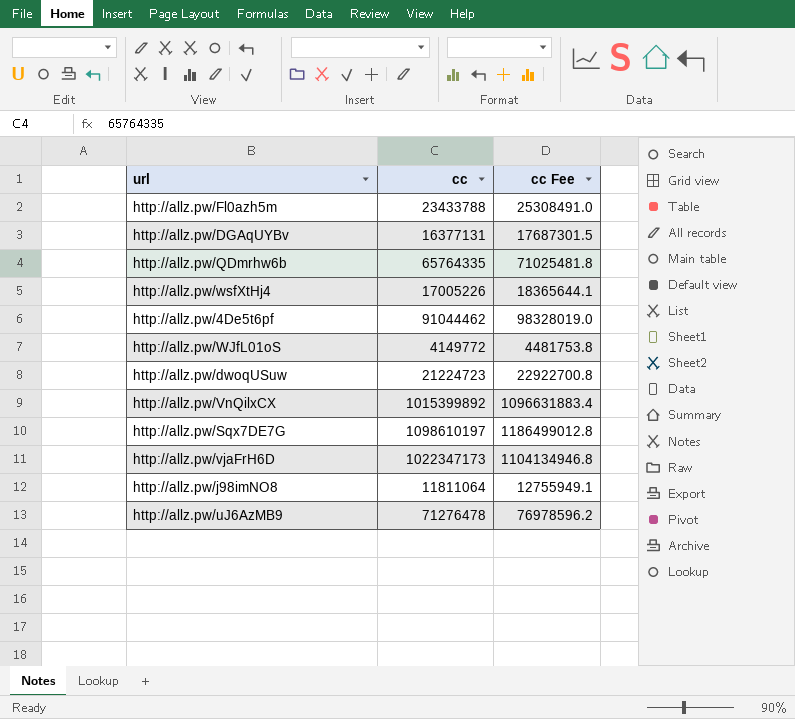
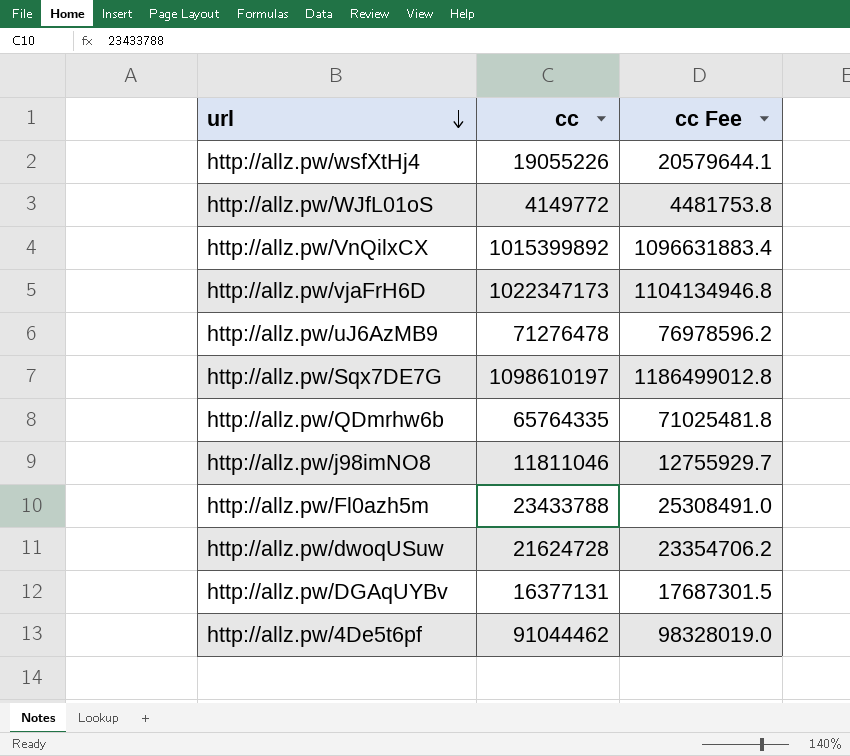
row order: none -> url descending
http://allz.pw/wsfXtHj4 | cc: 17005226 -> 19055226
http://allz.pw/wsfXtHj4 | cc Fee: 18365644.1 -> 20579644.1
http://allz.pw/j98imNO8 | cc: 11811064 -> 11811046
http://allz.pw/j98imNO8 | cc Fee: 12755949.1 -> 12755929.7
http://allz.pw/dwoqUSuw | cc: 21224723 -> 21624728
http://allz.pw/dwoqUSuw | cc Fee: 22922700.8 -> 23354706.2

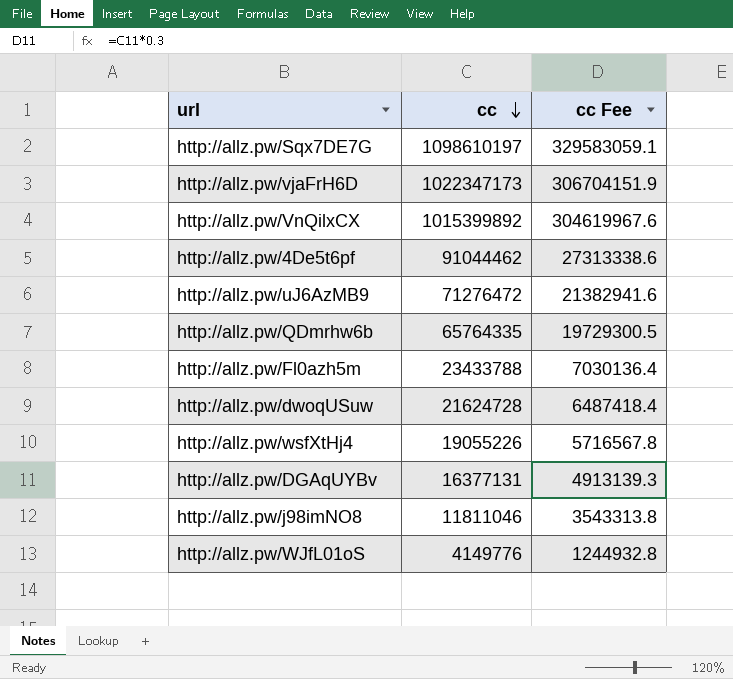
row order: url descending -> cc descending
column cc Fee | formula: [cc] * 1.08 -> [cc] * 0.3
http://allz.pw/uJ6AzMB9 | cc: 71276478 -> 71276472
http://allz.pw/WJfL01oS | cc: 4149772 -> 4149776

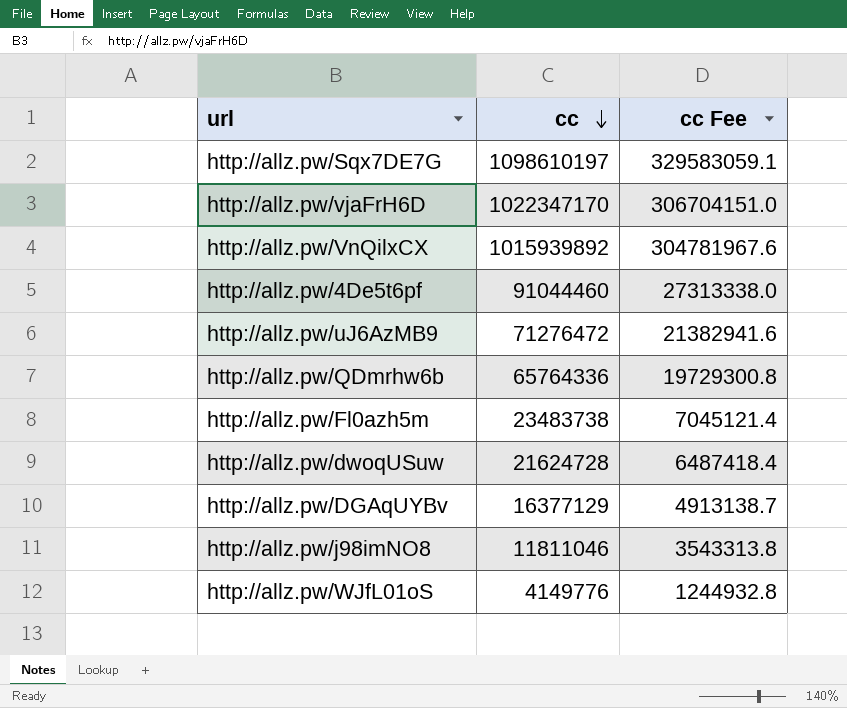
row http://allz.pw/wsfXtHj4: 19055226 | 5716567.8 -> none
http://allz.pw/vjaFrH6D | cc: 1022347173 -> 1022347170
http://allz.pw/vjaFrH6D | cc Fee: 306704151.9 -> 306704151.0
http://allz.pw/VnQilxCX | cc: 1015399892 -> 1015939892
http://allz.pw/VnQilxCX | cc Fee: 304619967.6 -> 304781967.6
http://allz.pw/4De5t6pf | cc: 91044462 -> 91044460
http://allz.pw/4De5t6pf | cc Fee: 27313338.6 -> 27313338.0
http://allz.pw/QDmrhw6b | cc: 65764335 -> 65764336
http://allz.pw/QDmrhw6b | cc Fee: 19729300.5 -> 19729300.8
http://allz.pw/Fl0azh5m | cc: 23433788 -> 23483738
http://allz.pw/Fl0azh5m | cc Fee: 7030136.4 -> 7045121.4
http://allz.pw/DGAqUYBv | cc: 16377131 -> 16377129
http://allz.pw/DGAqUYBv | cc Fee: 4913139.3 -> 4913138.7

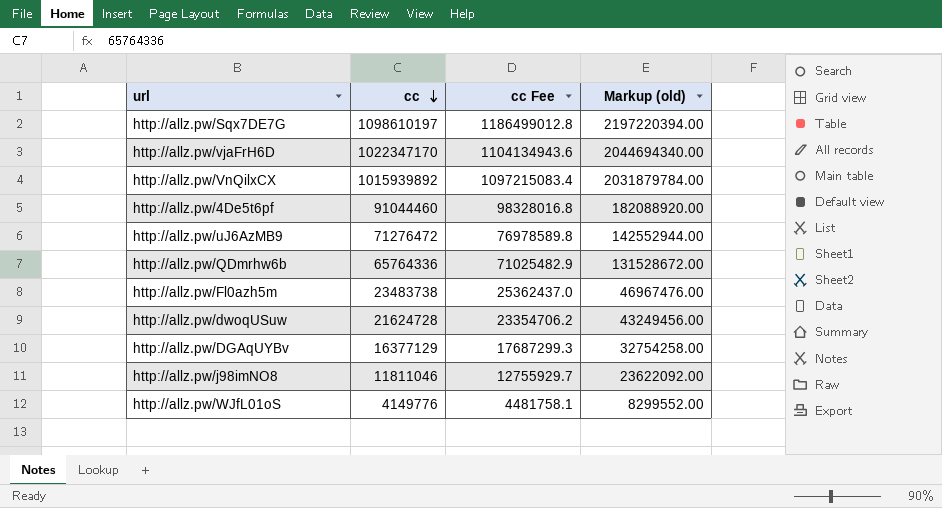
column cc Fee | formula: [cc] * 0.3 -> [cc] * 1.08
column Markup (old) | formula: none -> [cc] * 2

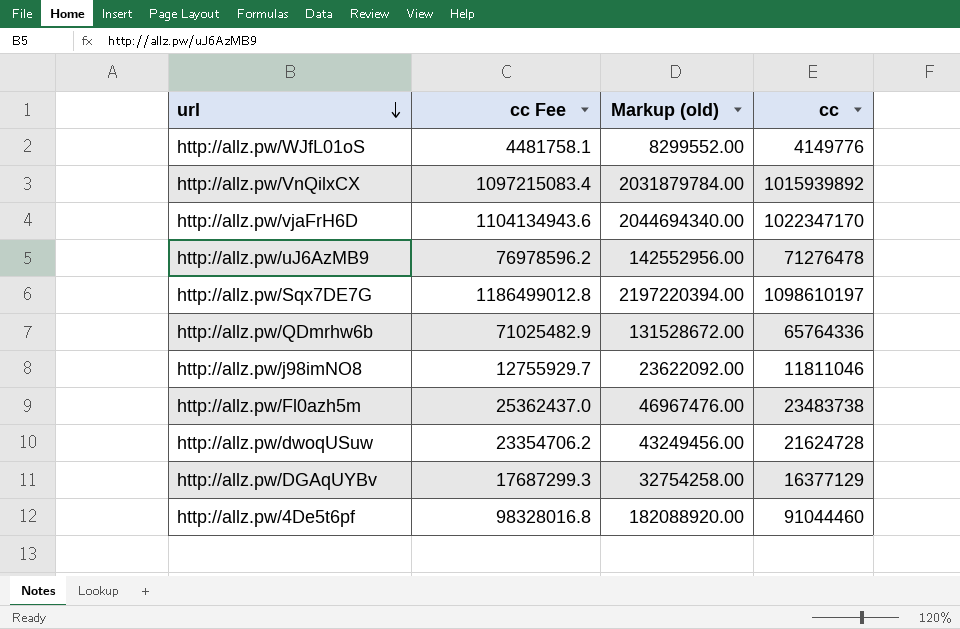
row order: cc descending -> url descending
column cc | position: 2 -> 4
http://allz.pw/uJ6AzMB9 | cc Fee: 76978589.8 -> 76978596.2
http://allz.pw/uJ6AzMB9 | Markup (old): 142552944.00 -> 142552956.00
http://allz.pw/uJ6AzMB9 | cc: 71276472 -> 71276478

